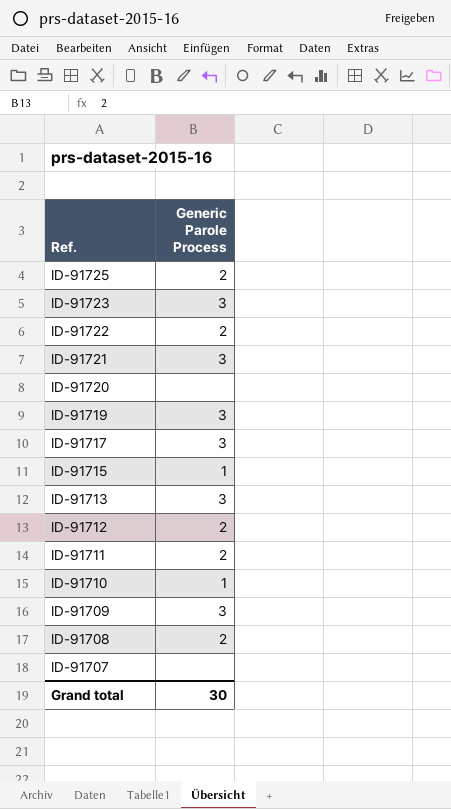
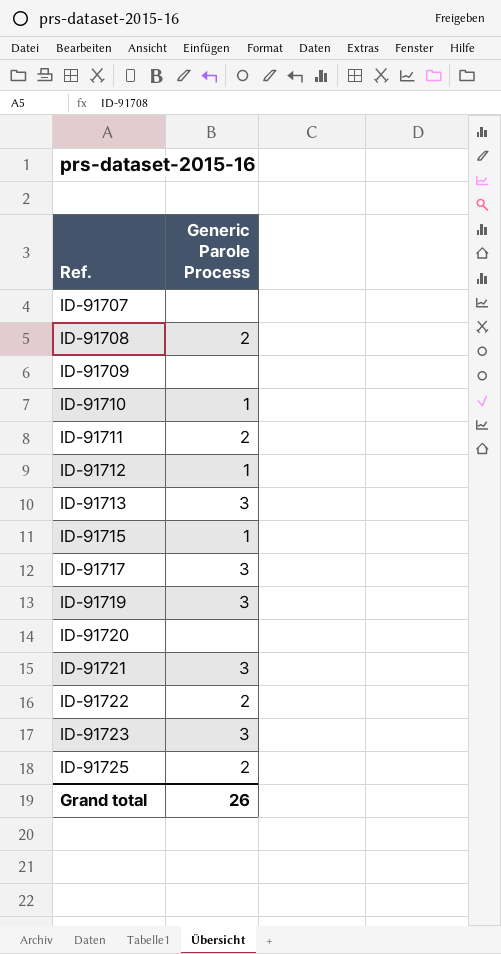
row order: Ref. descending -> Ref. ascending
ID-91709 | Generic Parole Process: 3 -> none
ID-91712 | Generic Parole Process: 2 -> 1
Grand total | Generic Parole Process: 30 -> 26

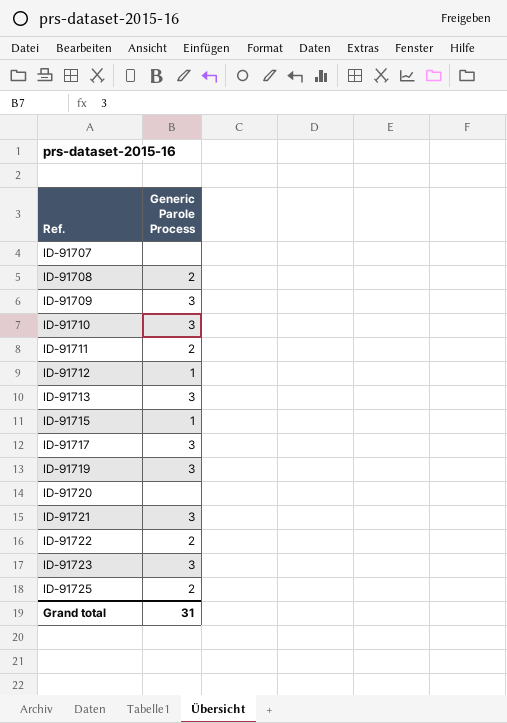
ID-91709 | Generic Parole Process: none -> 3
ID-91710 | Generic Parole Process: 1 -> 3
Grand total | Generic Parole Process: 26 -> 31

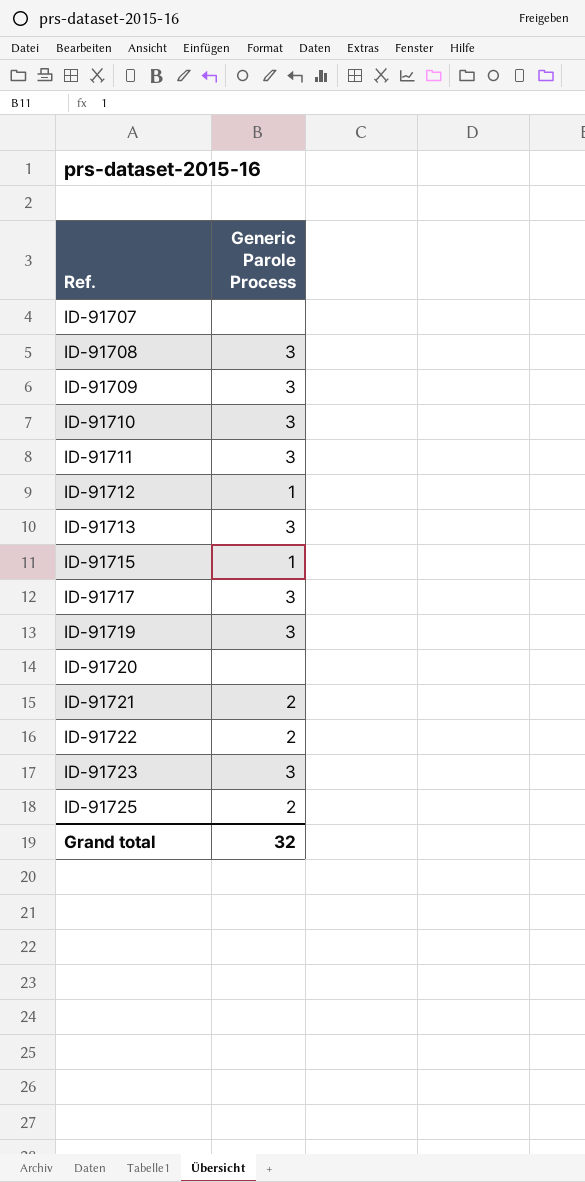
ID-91708 | Generic Parole Process: 2 -> 3
ID-91711 | Generic Parole Process: 2 -> 3
ID-91721 | Generic Parole Process: 3 -> 2
Grand total | Generic Parole Process: 31 -> 32

